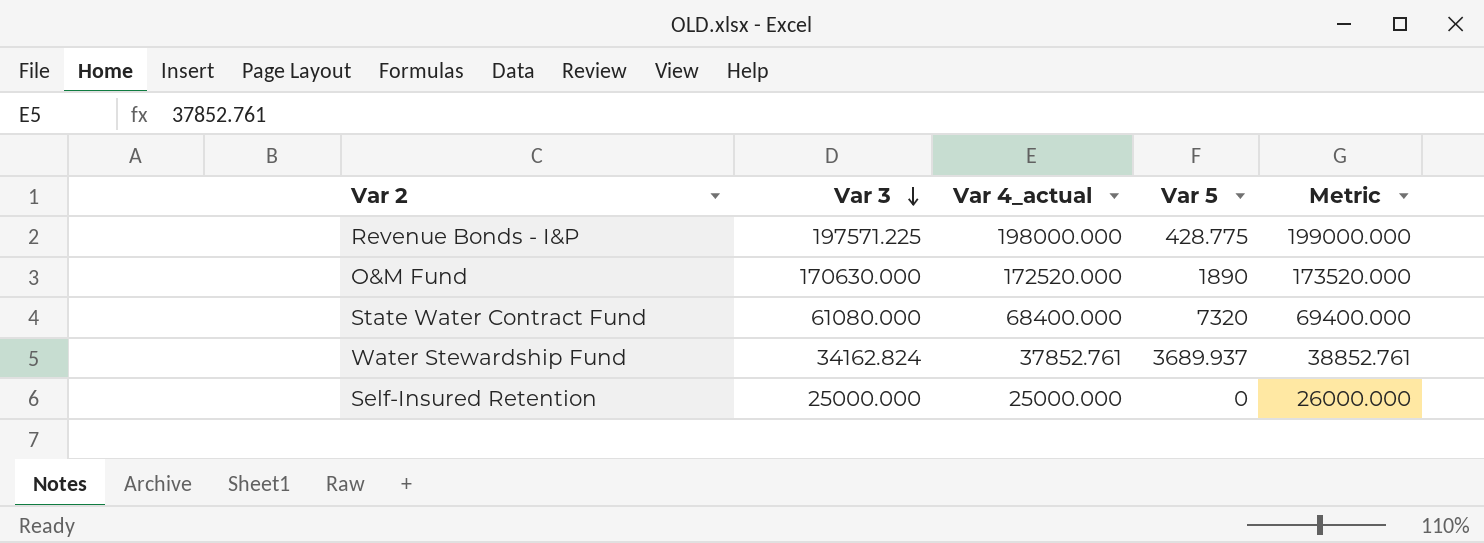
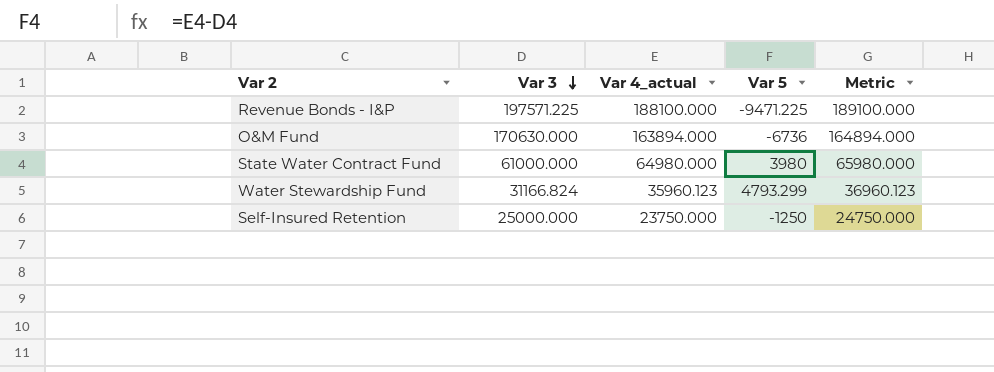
Revenue Bonds - I&P | Var 4_actual: 198000.000 -> 188100.000
Revenue Bonds - I&P | Var 5: 428.775 -> -9471.225
Revenue Bonds - I&P | Metric: 199000.000 -> 189100.000
O&M Fund | Var 4_actual: 172520.000 -> 163894.000
O&M Fund | Var 5: 1890 -> -6736
O&M Fund | Metric: 173520.000 -> 164894.000
State Water Contract Fund | Var 3: 61080.000 -> 61000.000
State Water Contract Fund | Var 4_actual: 68400.000 -> 64980.000
State Water Contract Fund | Var 5: 7320 -> 3980
State Water Contract Fund | Metric: 69400.000 -> 65980.000
Water Stewardship Fund | Var 3: 34162.824 -> 31166.824
Water Stewardship Fund | Var 4_actual: 37852.761 -> 35960.123
Water Stewardship Fund | Var 5: 3689.937 -> 4793.299
Water Stewardship Fund | Metric: 38852.761 -> 36960.123
Self-Insured Retention | Var 4_actual: 25000.000 -> 23750.000
Self-Insured Retention | Var 5: 0 -> -1250
Self-Insured Retention | Metric: 26000.000 -> 24750.000

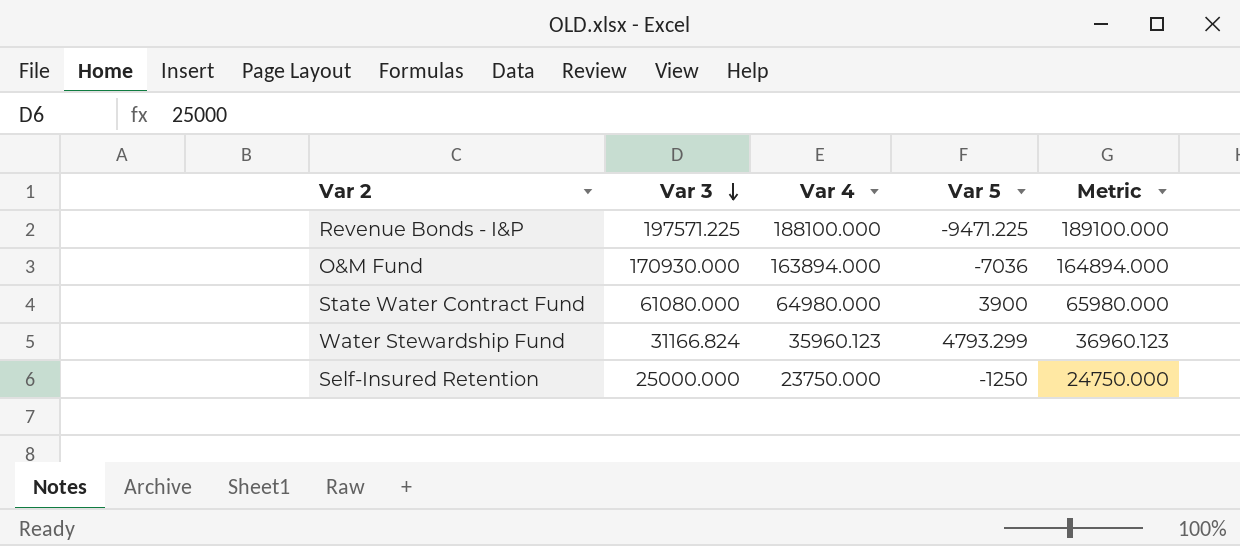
column name: Var 4_actual -> Var 4
O&M Fund | Var 3: 170630.000 -> 170930.000
O&M Fund | Var 5: -6736 -> -7036
State Water Contract Fund | Var 3: 61000.000 -> 61080.000
State Water Contract Fund | Var 5: 3980 -> 3900

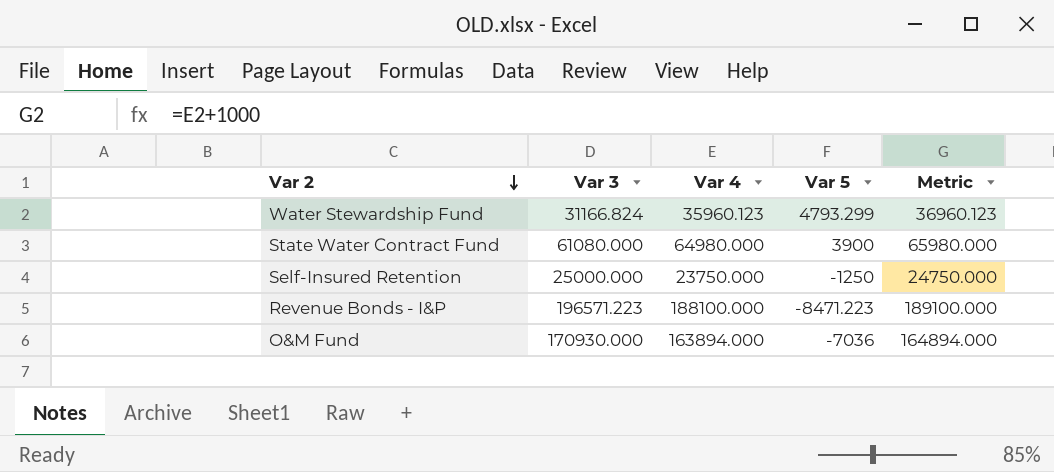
row order: Var 3 descending -> Var 2 descending
Revenue Bonds - I&P | Var 3: 197571.225 -> 196571.223
Revenue Bonds - I&P | Var 5: -9471.225 -> -8471.223

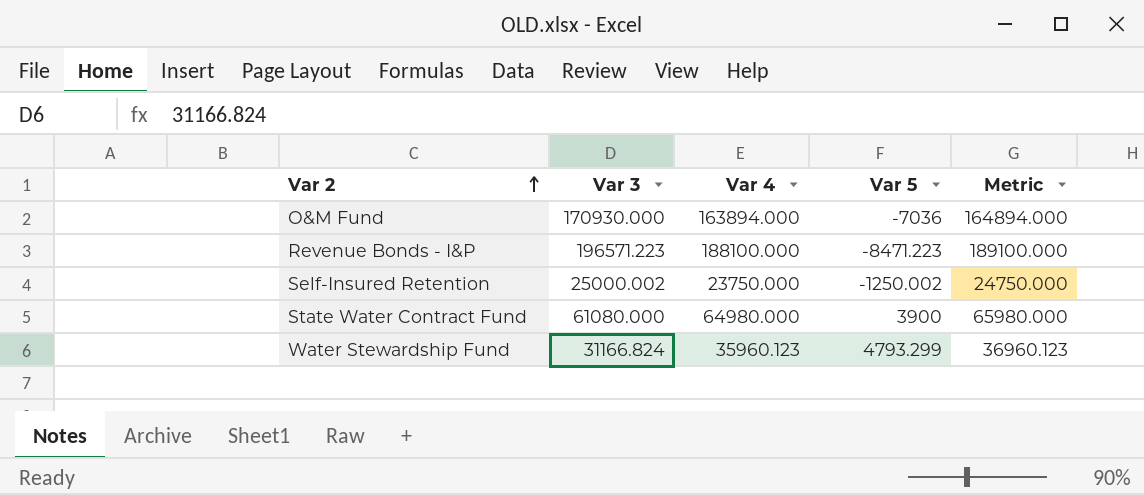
row order: Var 2 descending -> Var 2 ascending
Self-Insured Retention | Var 3: 25000.000 -> 25000.002
Self-Insured Retention | Var 5: -1250 -> -1250.002

